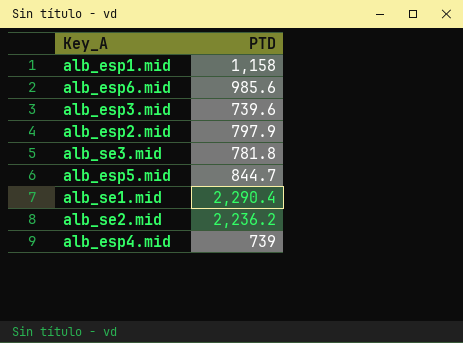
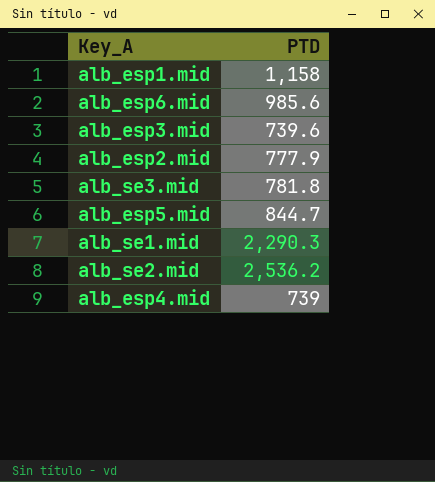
alb_esp2.mid | PTD: 797.9 -> 777.9
alb_se1.mid | PTD: 2,290.4 -> 2,290.3
alb_se2.mid | PTD: 2,236.2 -> 2,536.2

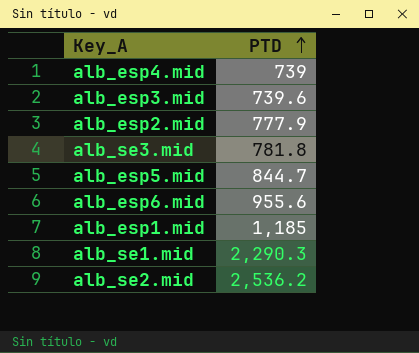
row order: none -> PTD ascending
alb_esp6.mid | PTD: 985.6 -> 955.6
alb_esp1.mid | PTD: 1,158 -> 1,185

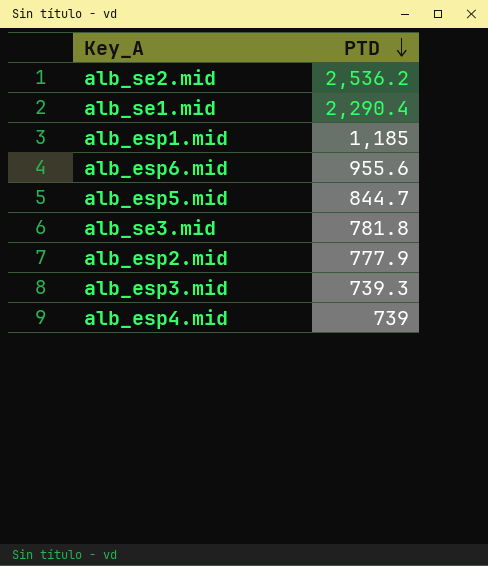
row order: PTD ascending -> PTD descending
alb_se1.mid | PTD: 2,290.3 -> 2,290.4
alb_esp3.mid | PTD: 739.6 -> 739.3

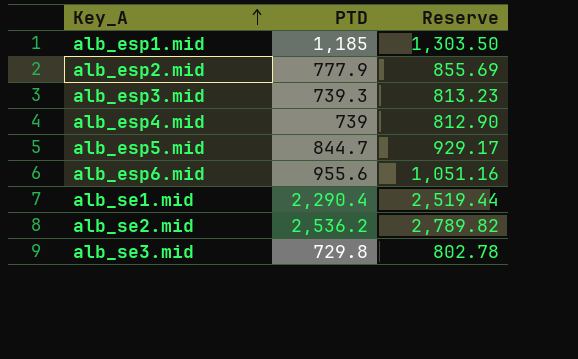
row order: PTD descending -> Key_A ascending
column Reserve | formula: none -> [PTD] * 1.1
alb_se3.mid | PTD: 781.8 -> 729.8

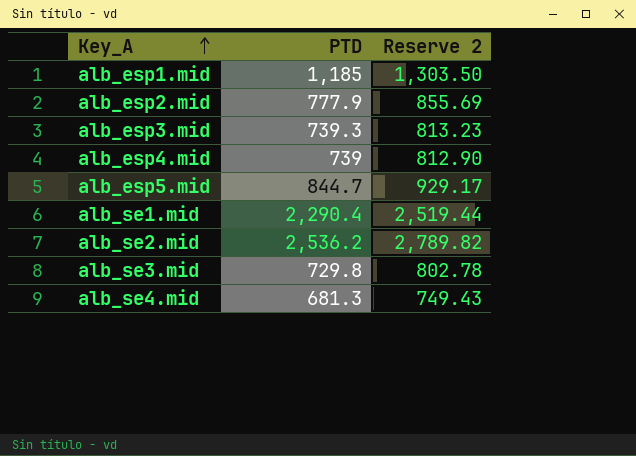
column name: Reserve -> Reserve 2
row alb_esp6.mid: 955.6 | 1,051.16 -> none
row alb_se4.mid: none -> 681.3 | 749.43

